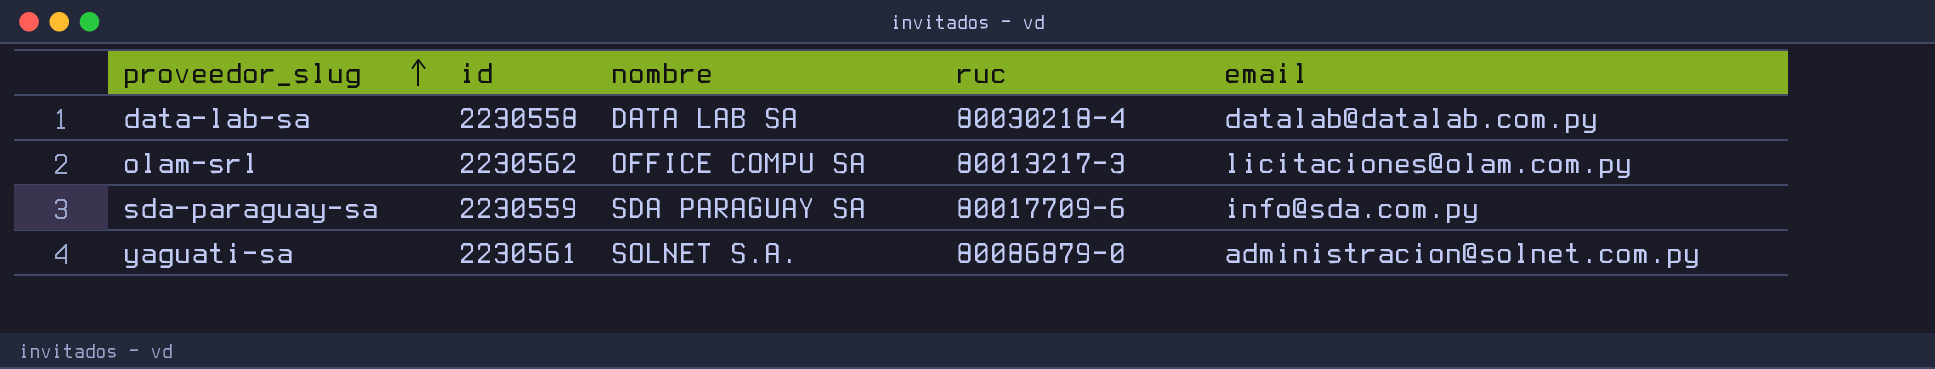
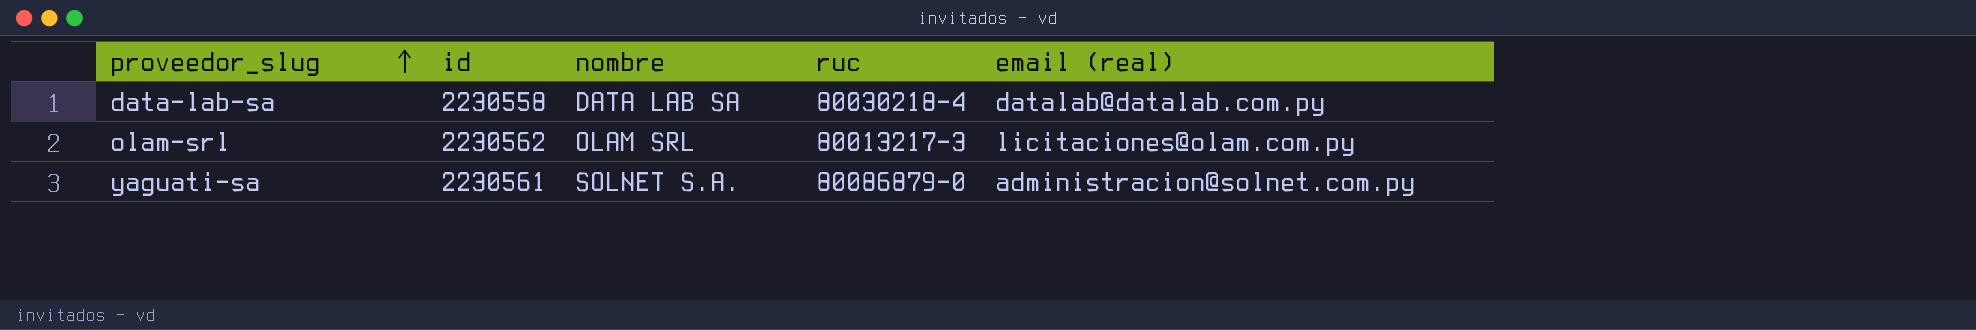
column name: email -> email (real)
row sda-paraguay-sa: 2230559 | SDA PARAGUAY SA | 80017709-6 | info@sda.com.py -> none
olam-srl | nombre: OFFICE COMPU SA -> OLAM SRL

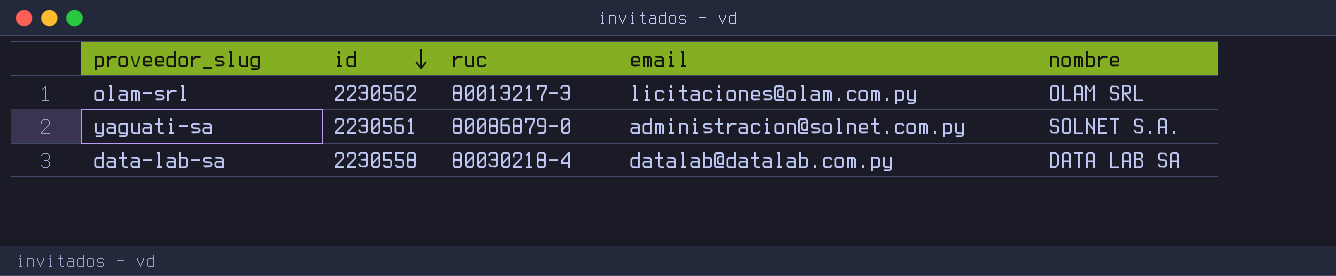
row order: proveedor_slug ascending -> id descending
column name: email (real) -> email
column nombre | position: 3 -> 5

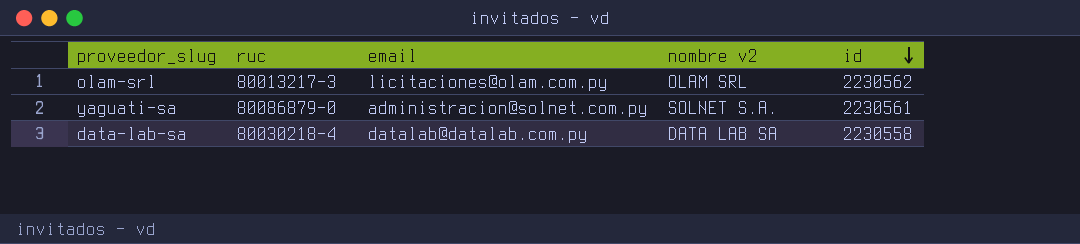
column name: nombre -> nombre v2
column id | position: 2 -> 5

